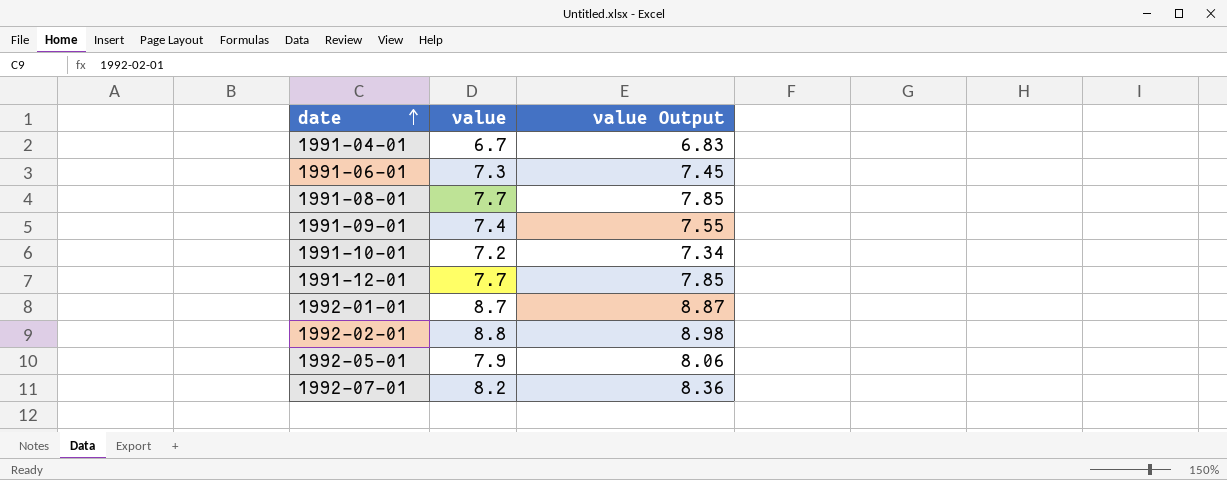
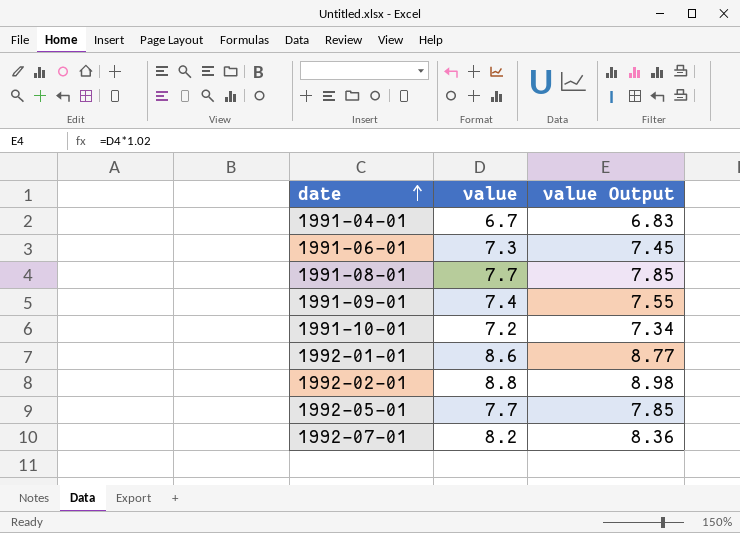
row 1991-12-01: 7.7 | 7.85 -> none
1992-01-01 | value: 8.7 -> 8.6
1992-01-01 | value Output: 8.87 -> 8.77
1992-05-01 | value: 7.9 -> 7.7
1992-05-01 | value Output: 8.06 -> 7.85

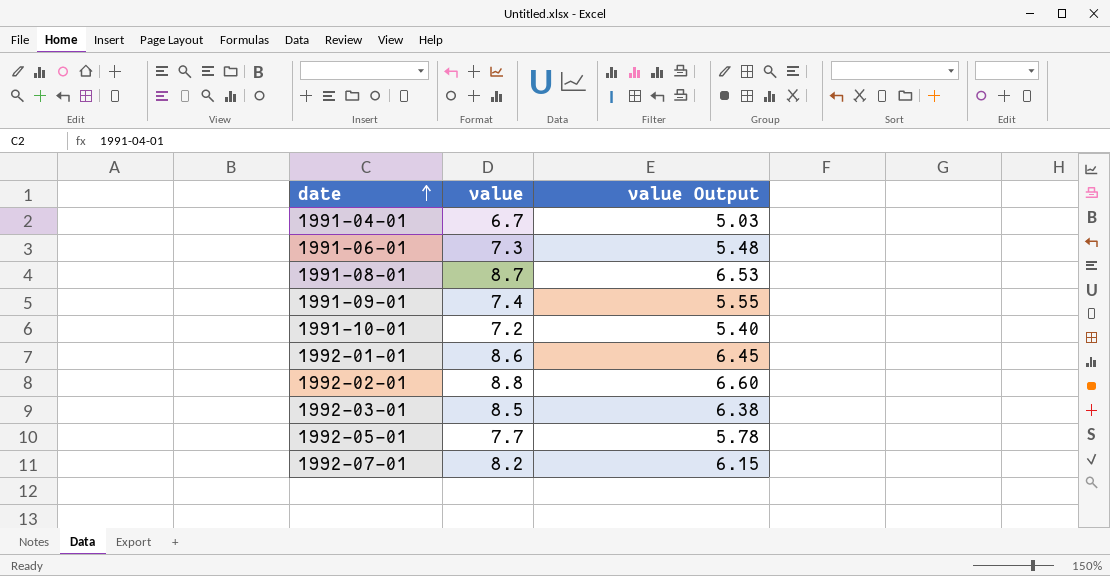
column value Output | formula: [value] * 1.02 -> [value] * 0.75
1991-08-01 | value: 7.7 -> 8.7
row 1992-03-01: none -> 8.5 | 6.38

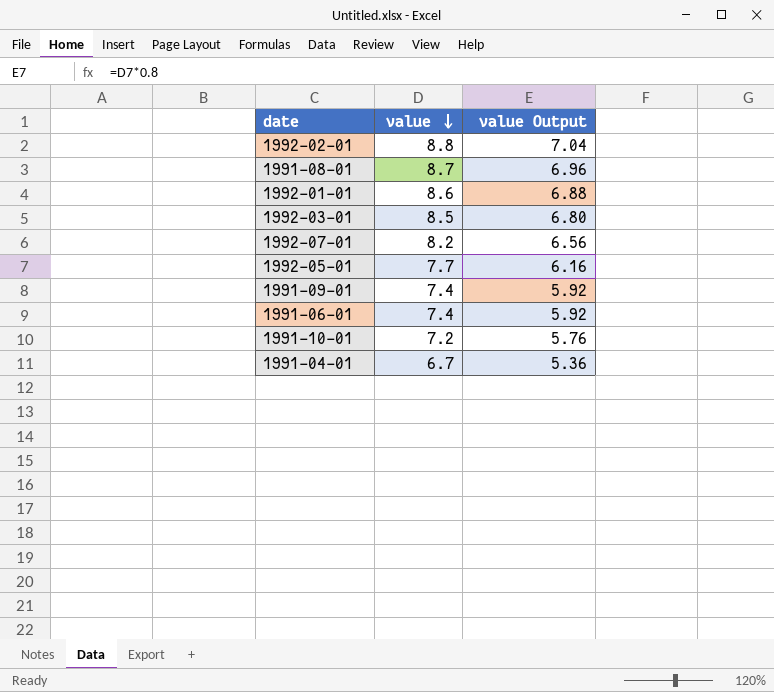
row order: date ascending -> value descending
column value Output | formula: [value] * 0.75 -> [value] * 0.8
1991-06-01 | value: 7.3 -> 7.4

